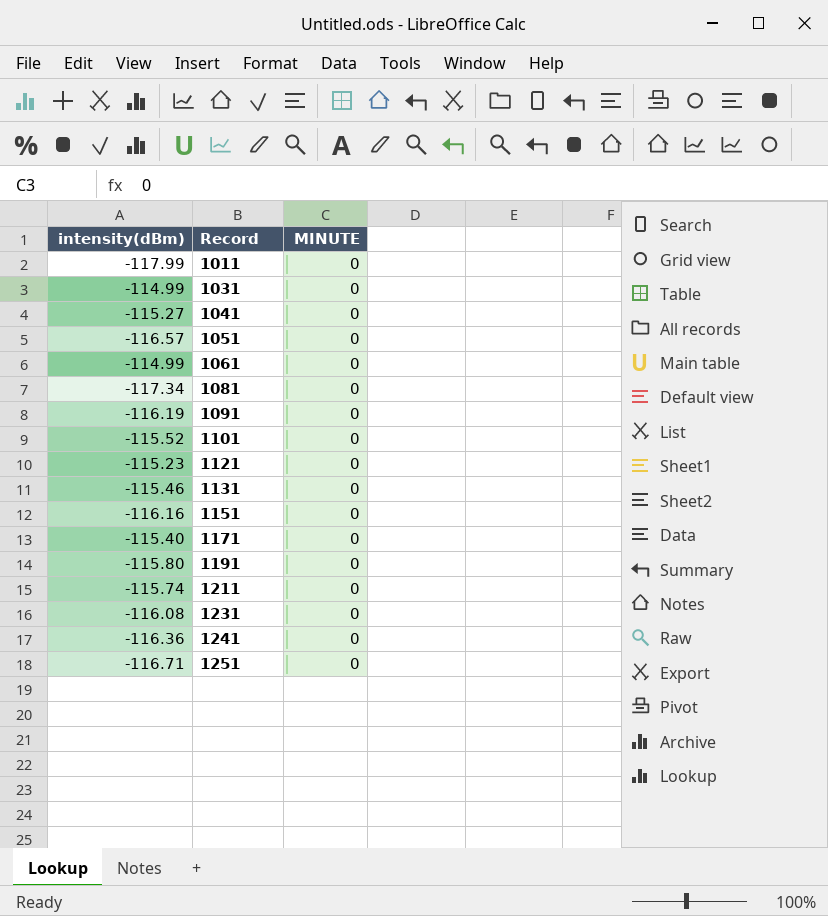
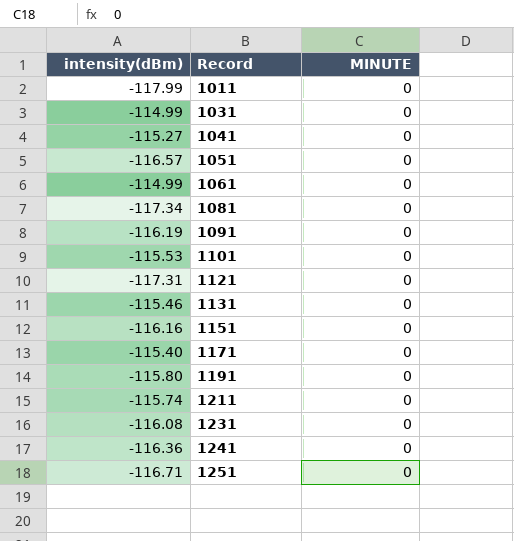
1101 | intensity(dBm): -115.52 -> -115.53
1121 | intensity(dBm): -115.23 -> -117.31

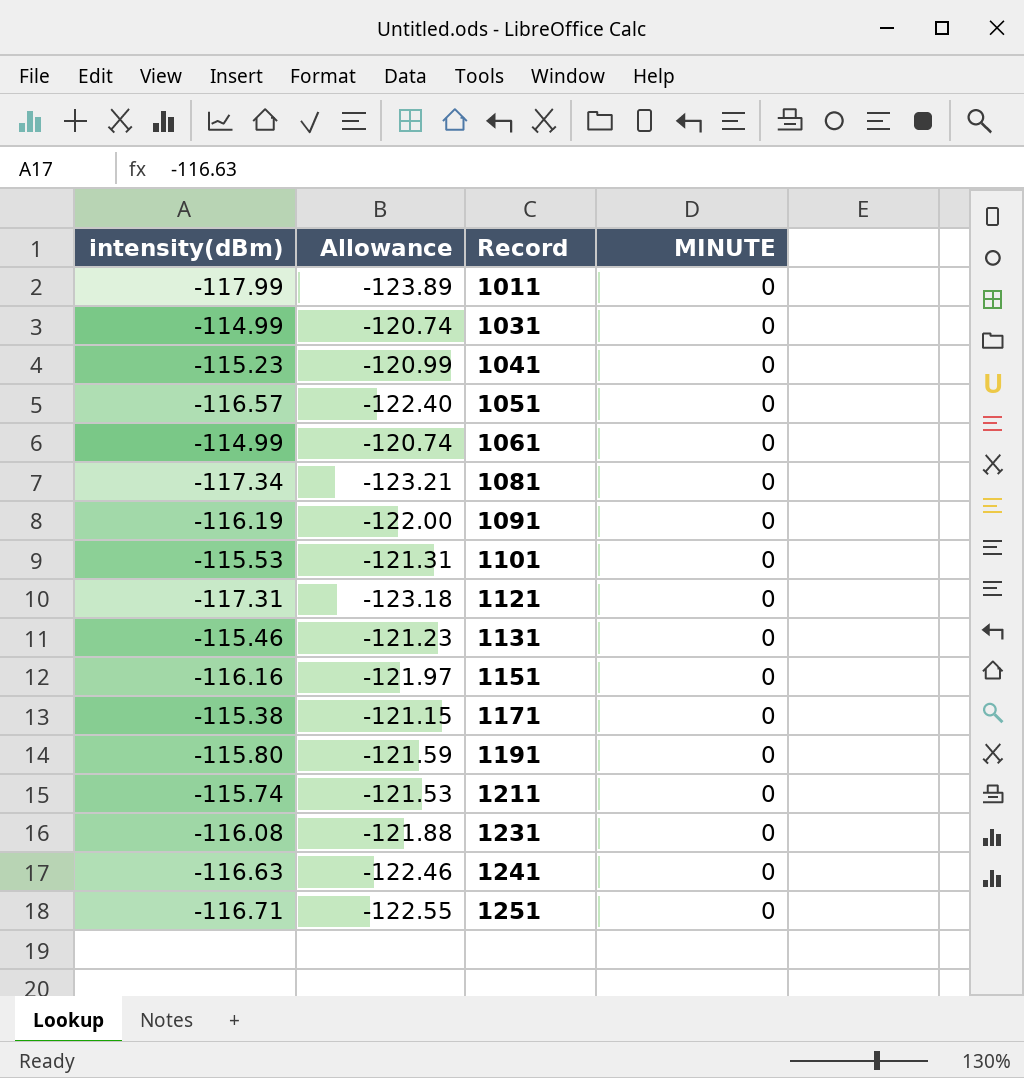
column Allowance | formula: none -> [intensity(dBm)] * 1.05
1041 | intensity(dBm): -115.27 -> -115.23
1171 | intensity(dBm): -115.40 -> -115.38
1241 | intensity(dBm): -116.36 -> -116.63

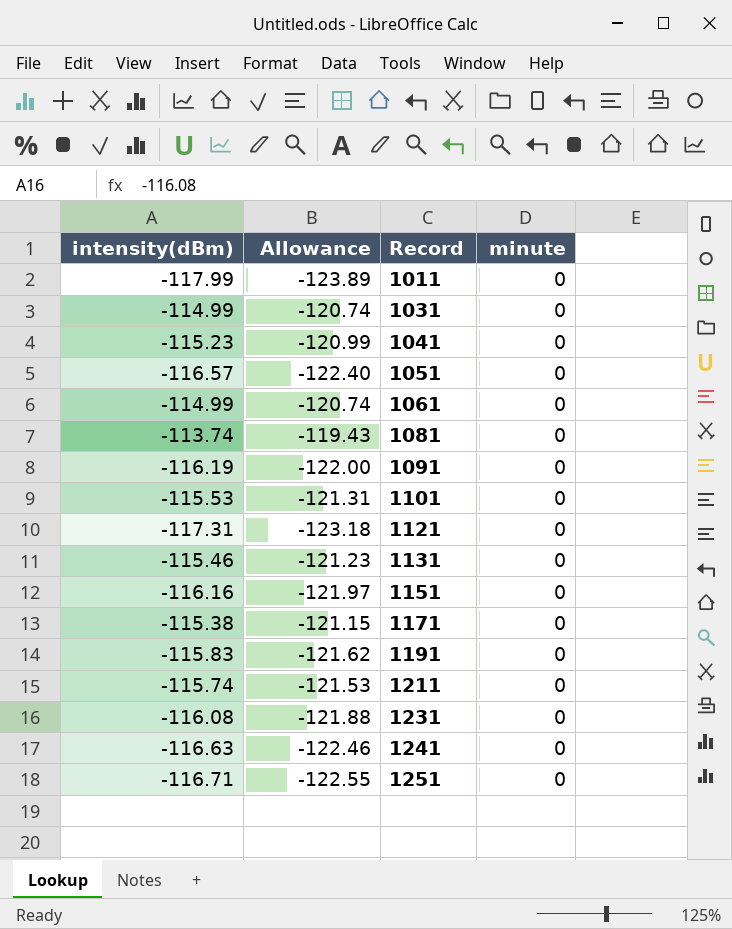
column name: MINUTE -> minute
1081 | intensity(dBm): -117.34 -> -113.74
1081 | Allowance: -123.21 -> -119.43
1191 | intensity(dBm): -115.80 -> -115.83
1191 | Allowance: -121.59 -> -121.62

